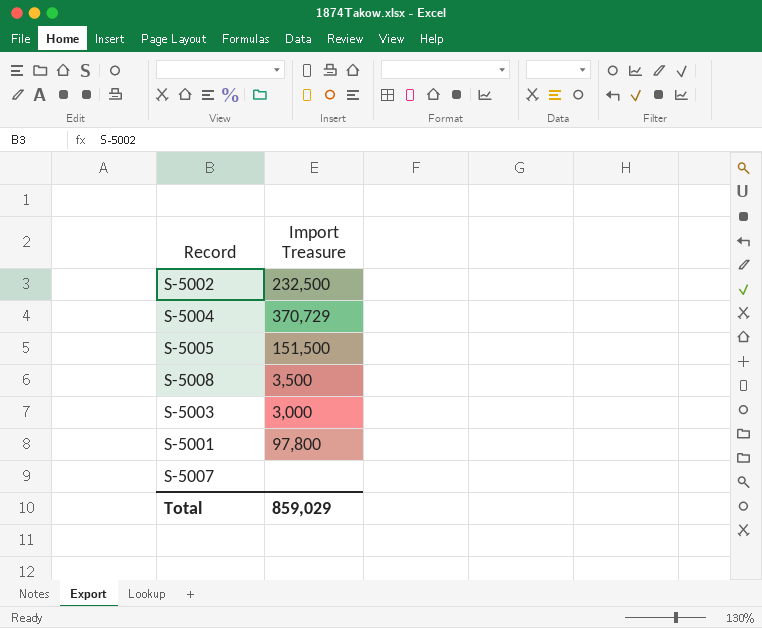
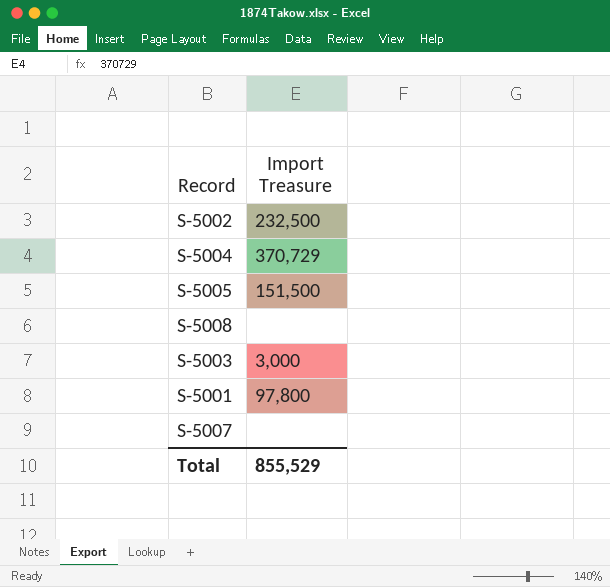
S-5008 | Import Treasure: 3,500 -> none
Total | Import Treasure: 859,029 -> 855,529

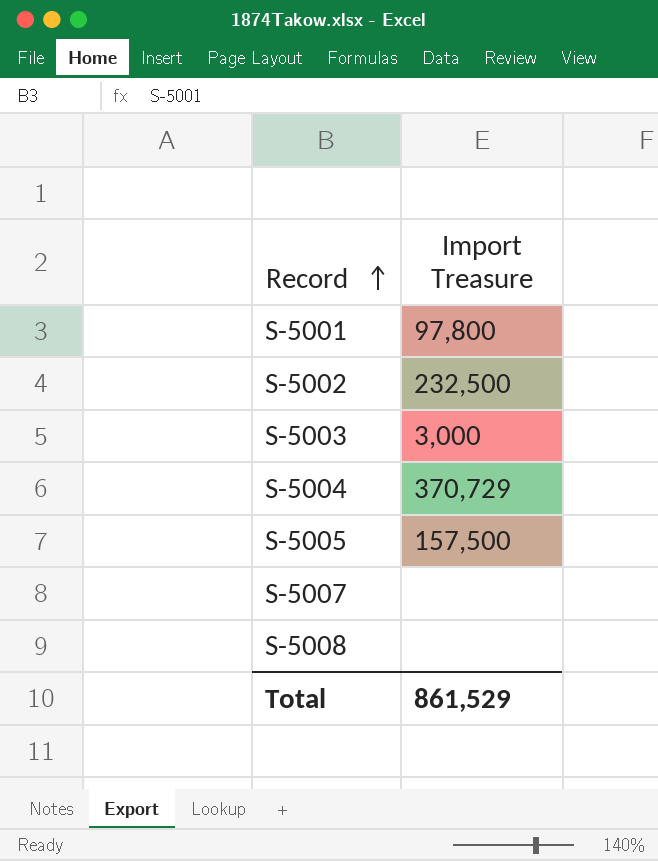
row order: none -> Record ascending
S-5005 | Import Treasure: 151,500 -> 157,500
Total | Import Treasure: 855,529 -> 861,529

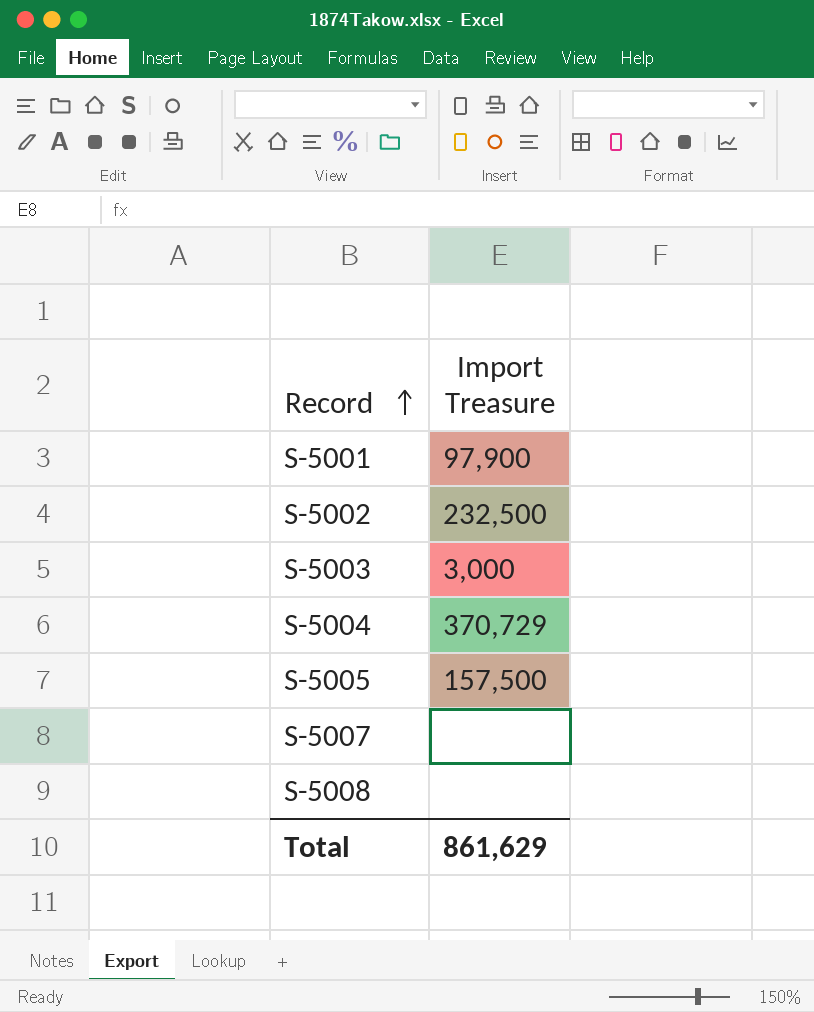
S-5001 | Import Treasure: 97,800 -> 97,900
Total | Import Treasure: 861,529 -> 861,629

